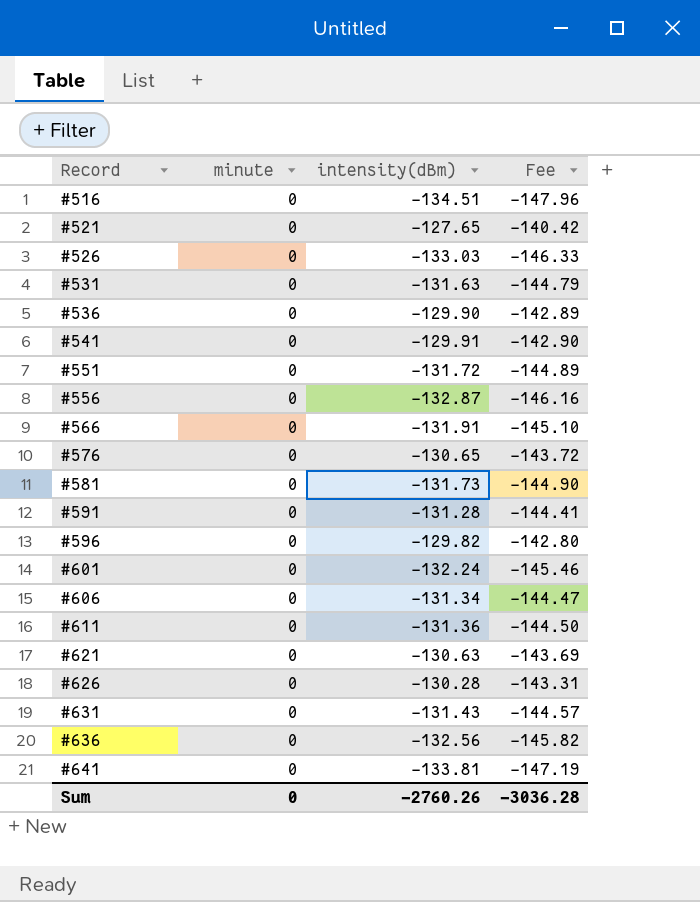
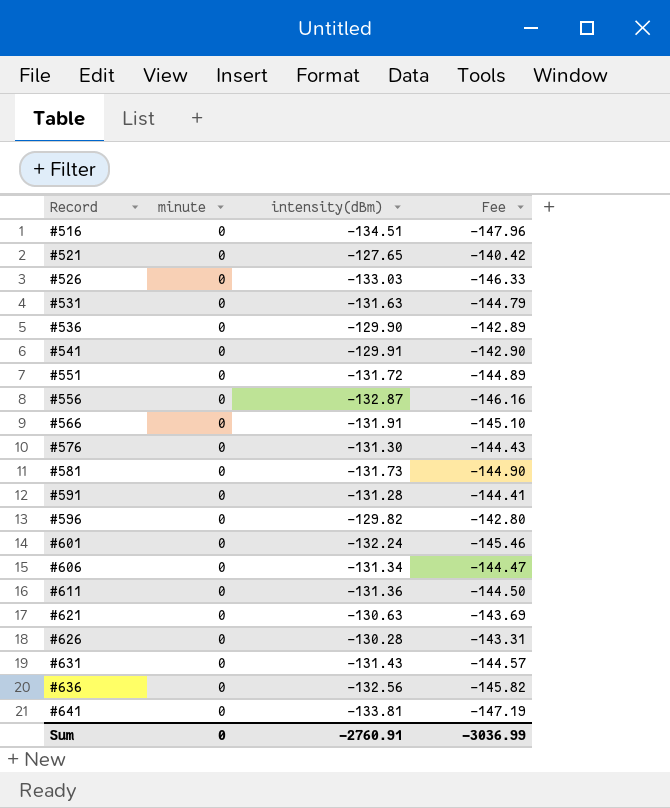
#576 | intensity(dBm): -130.65 -> -131.30
#576 | Fee: -143.72 -> -144.43
Sum | intensity(dBm): -2760.26 -> -2760.91
Sum | Fee: -3036.28 -> -3036.99

